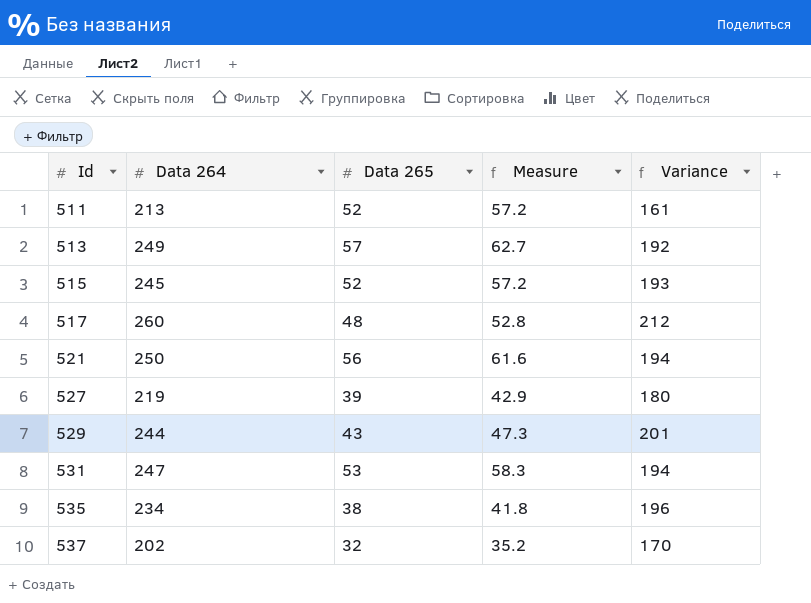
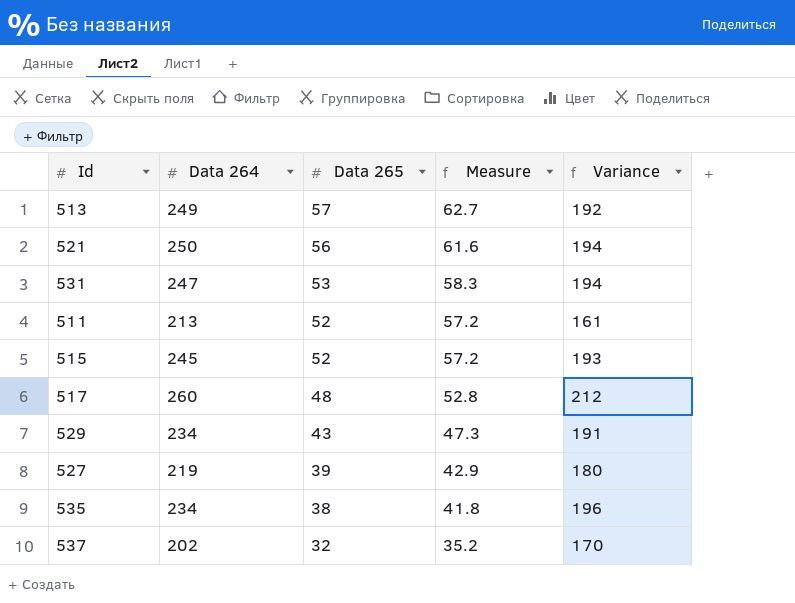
row order: Id ascending -> Data 265 descending
529 | Data 264: 244 -> 234
529 | Variance: 201 -> 191

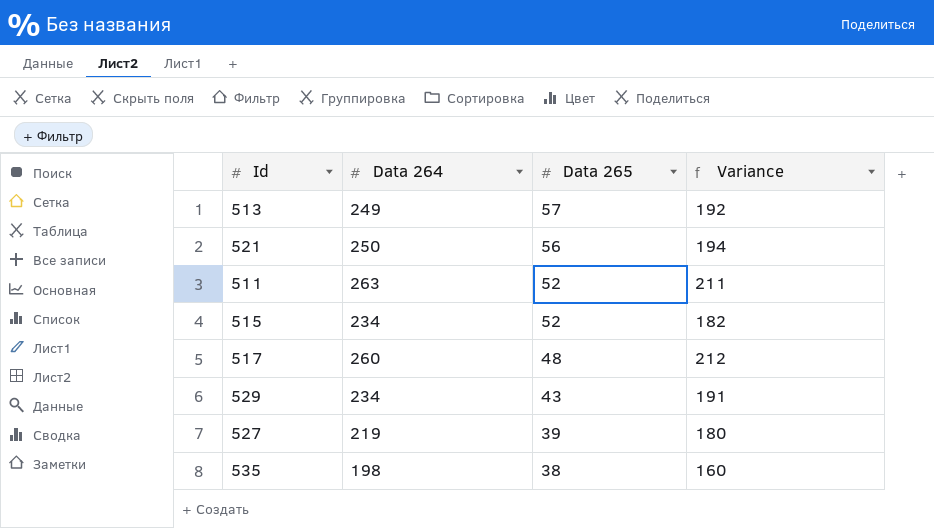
column Measure | formula: [Data 265] * 1.1 -> none
row 531: 247 | 53 | 58.3 | 194 -> none
row 537: 202 | 32 | 35.2 | 170 -> none
511 | Data 264: 213 -> 263
511 | Variance: 161 -> 211
515 | Data 264: 245 -> 234
515 | Variance: 193 -> 182
535 | Data 264: 234 -> 198
535 | Variance: 196 -> 160

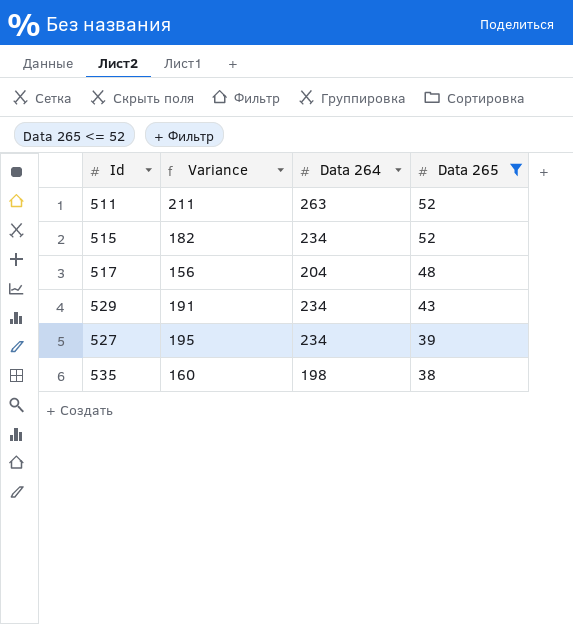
filter: none -> Data 265 <= 52
column Variance | position: 4 -> 2
517 | Variance: 212 -> 156
517 | Data 264: 260 -> 204
527 | Variance: 180 -> 195
527 | Data 264: 219 -> 234

